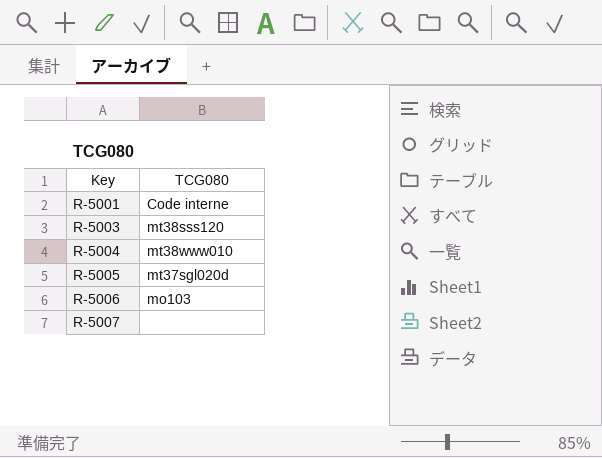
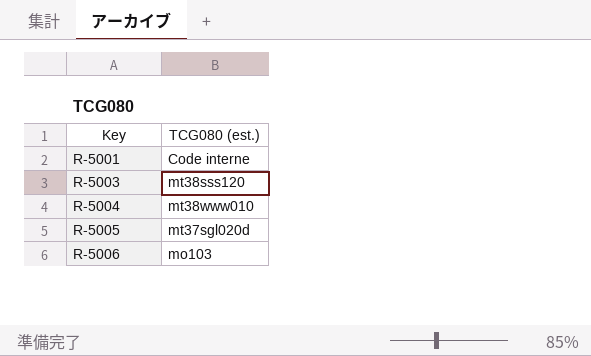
column name: TCG080 -> TCG080 (est.)
row R-5007: none -> none

